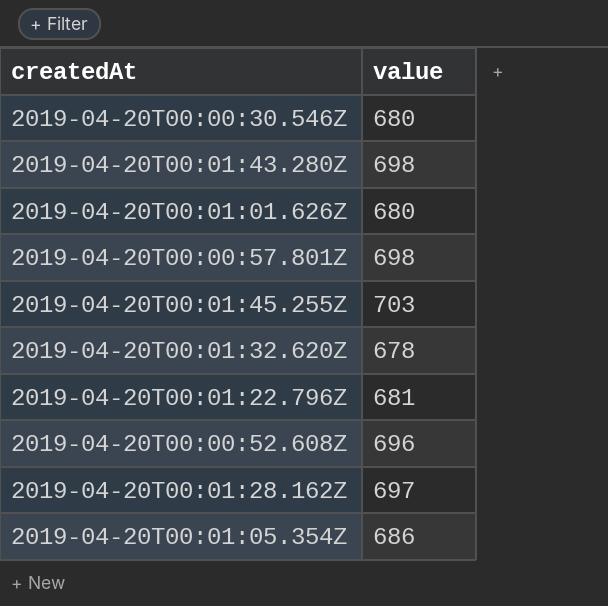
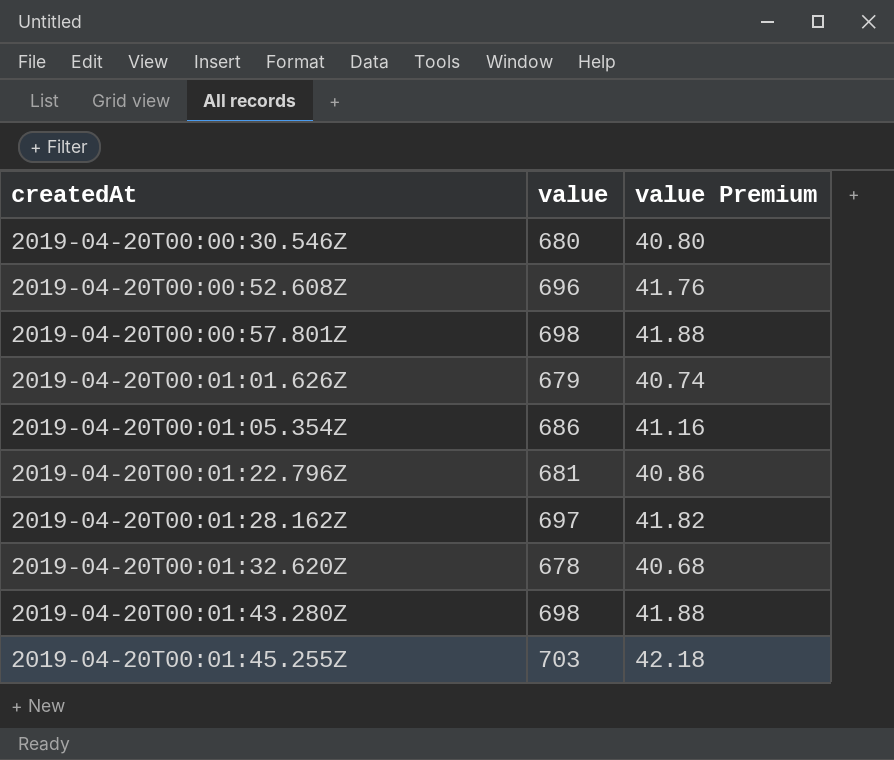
row order: none -> createdAt ascending
column value Premium | formula: none -> [value] * 0.06
2019-04-20T00:01:01.626Z | value: 680 -> 679

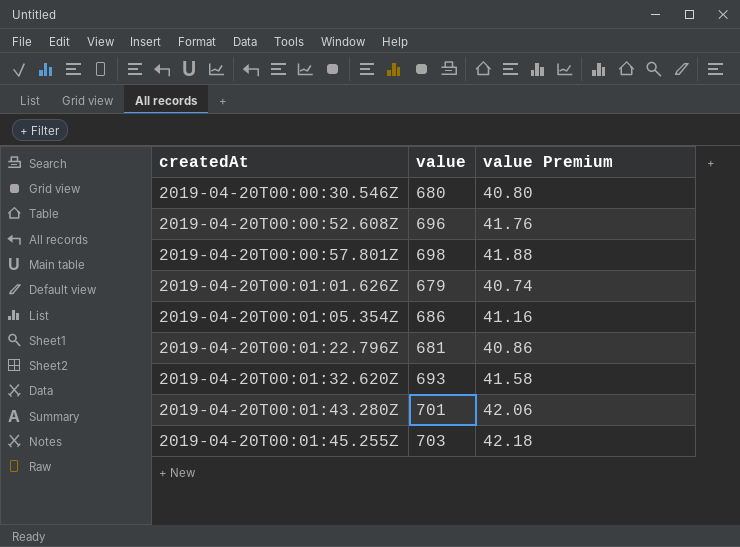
row 2019-04-20T00:01:28.162Z: 697 | 41.82 -> none
2019-04-20T00:01:32.620Z | value: 678 -> 693
2019-04-20T00:01:32.620Z | value Premium: 40.68 -> 41.58
2019-04-20T00:01:43.280Z | value: 698 -> 701
2019-04-20T00:01:43.280Z | value Premium: 41.88 -> 42.06

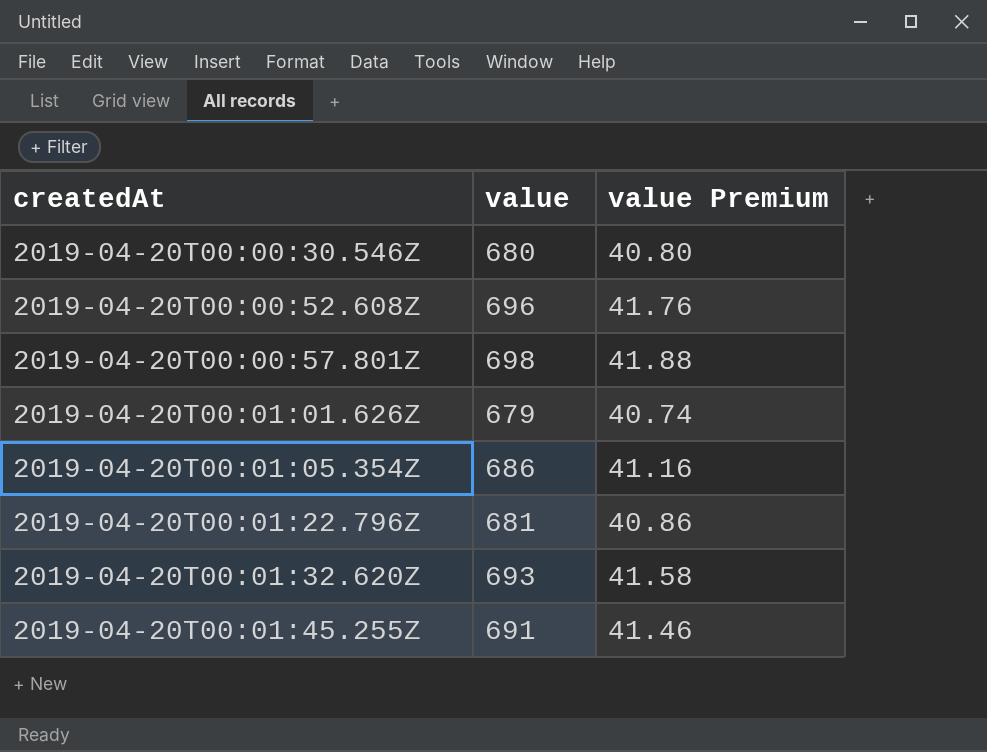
row 2019-04-20T00:01:43.280Z: 701 | 42.06 -> none
2019-04-20T00:01:45.255Z | value: 703 -> 691
2019-04-20T00:01:45.255Z | value Premium: 42.18 -> 41.46

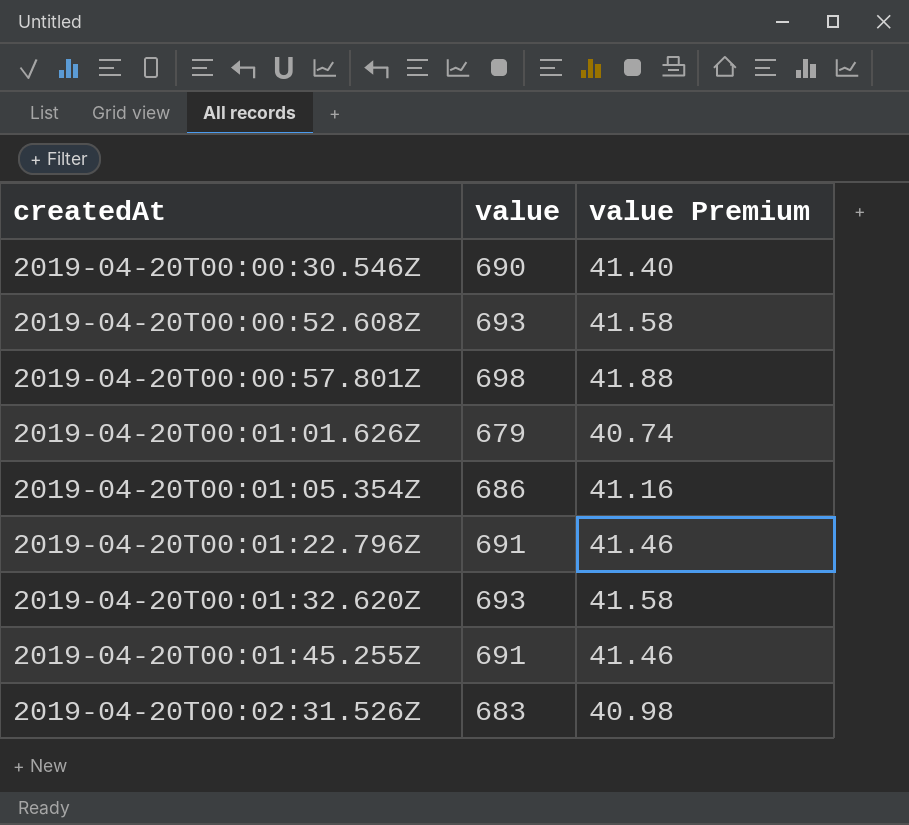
2019-04-20T00:00:30.546Z | value: 680 -> 690
2019-04-20T00:00:30.546Z | value Premium: 40.80 -> 41.40
2019-04-20T00:00:52.608Z | value: 696 -> 693
2019-04-20T00:00:52.608Z | value Premium: 41.76 -> 41.58
2019-04-20T00:01:22.796Z | value: 681 -> 691
2019-04-20T00:01:22.796Z | value Premium: 40.86 -> 41.46
row 2019-04-20T00:02:31.526Z: none -> 683 | 40.98

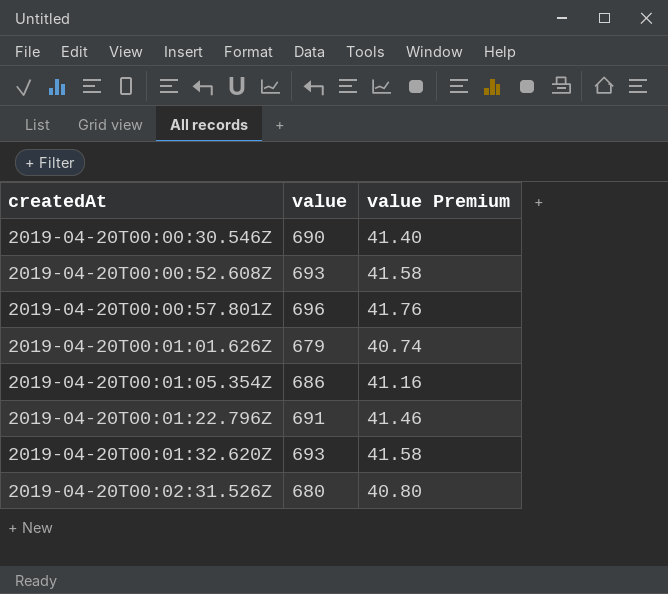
row 2019-04-20T00:01:45.255Z: 691 | 41.46 -> none
2019-04-20T00:00:57.801Z | value: 698 -> 696
2019-04-20T00:00:57.801Z | value Premium: 41.88 -> 41.76
2019-04-20T00:02:31.526Z | value: 683 -> 680
2019-04-20T00:02:31.526Z | value Premium: 40.98 -> 40.80

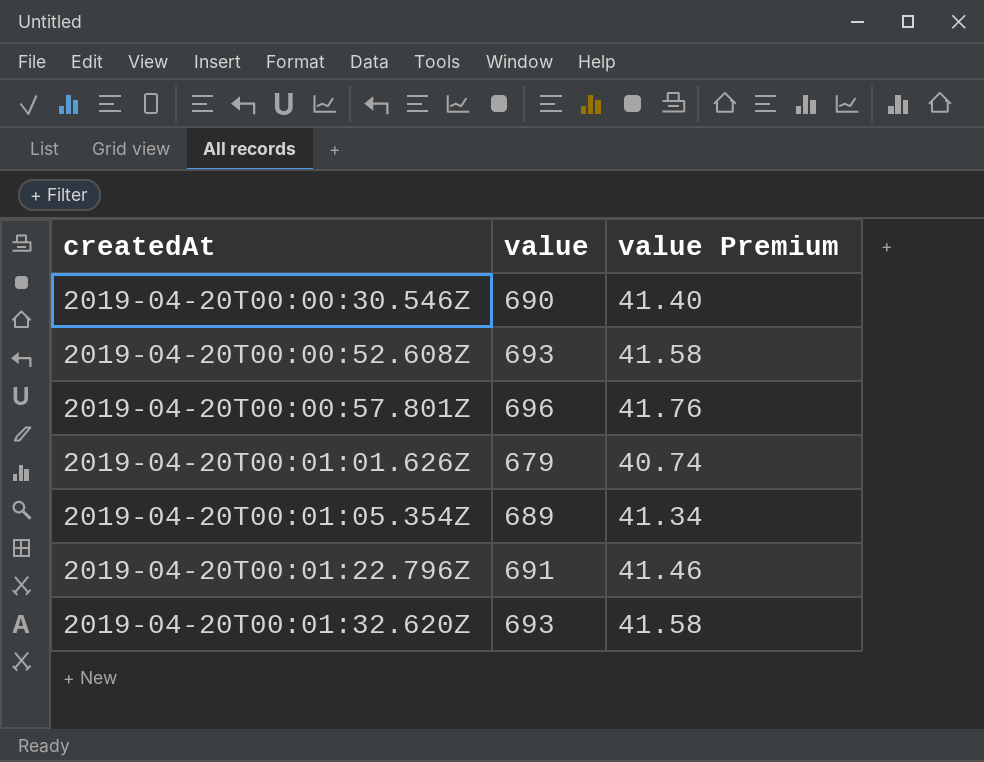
row 2019-04-20T00:02:31.526Z: 680 | 40.80 -> none
2019-04-20T00:01:05.354Z | value: 686 -> 689
2019-04-20T00:01:05.354Z | value Premium: 41.16 -> 41.34

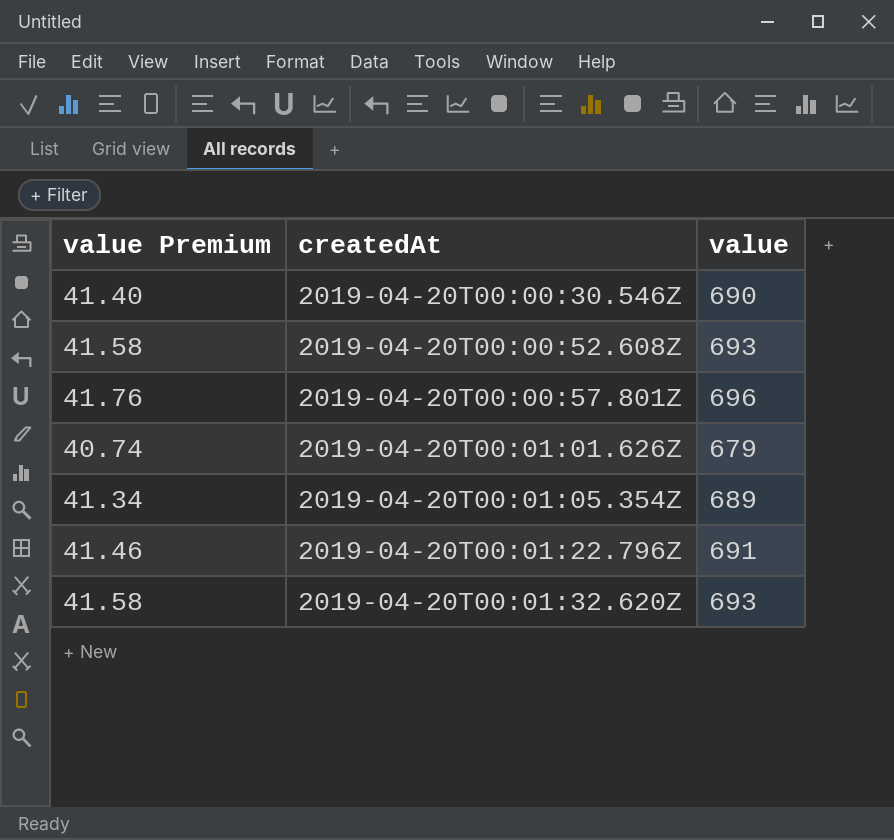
column value Premium | position: 3 -> 1

